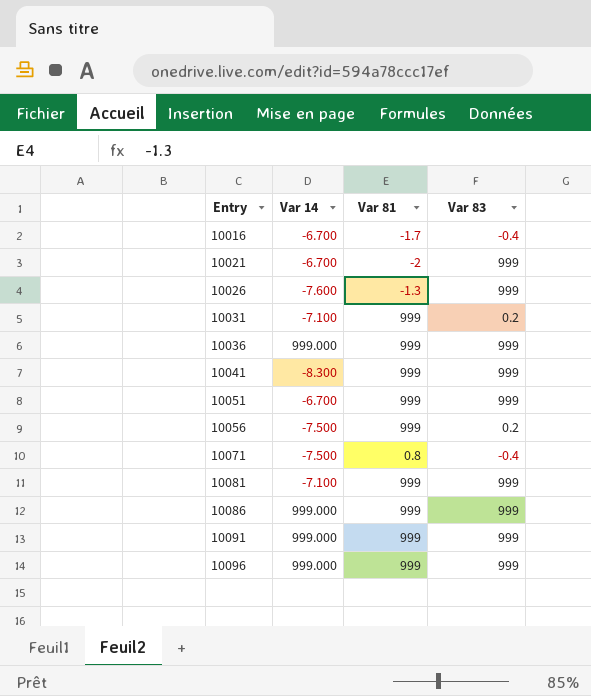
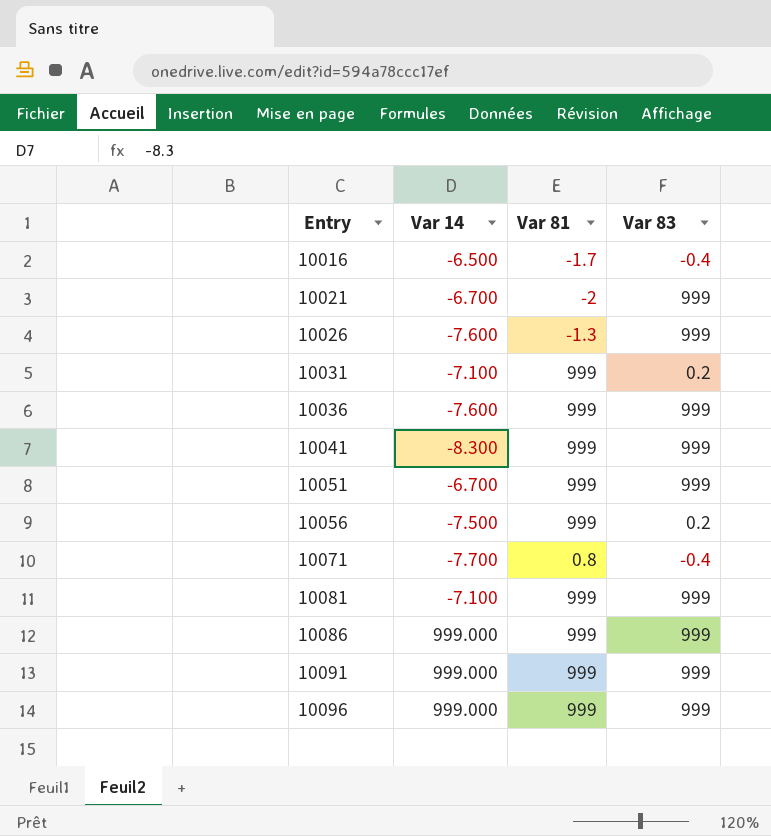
10016 | Var 14: -6.700 -> -6.500
10036 | Var 14: 999.000 -> -7.600
10071 | Var 14: -7.500 -> -7.700

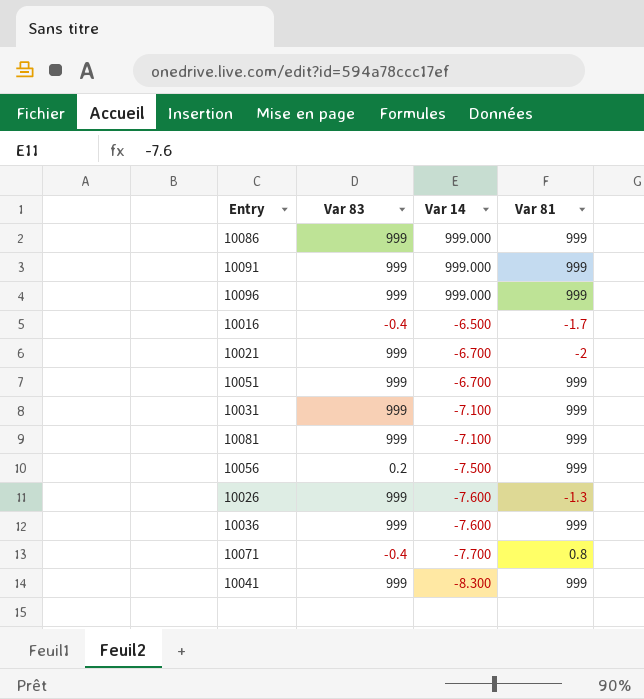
row order: Entry ascending -> Var 14 descending
column Var 83 | position: 4 -> 2
10031 | Var 83: 0.2 -> 999

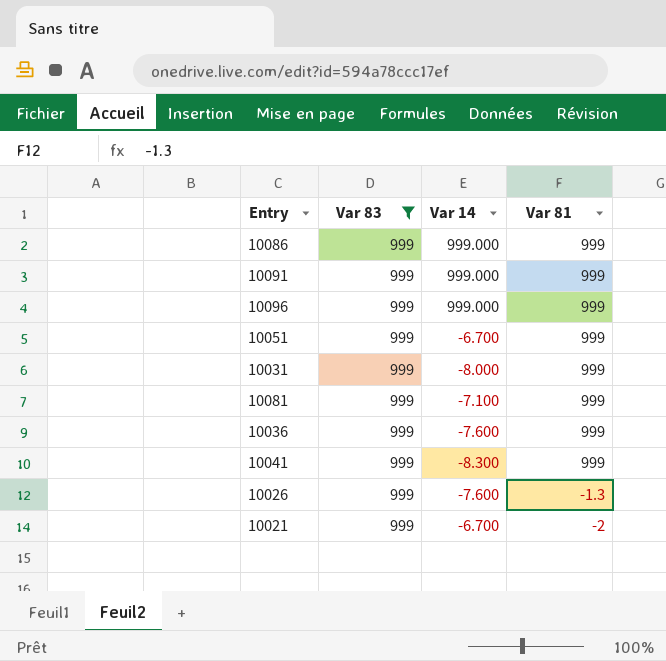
filter: none -> Var 83 = 999
row order: Var 14 descending -> Var 81 descending
10031 | Var 14: -7.100 -> -8.000

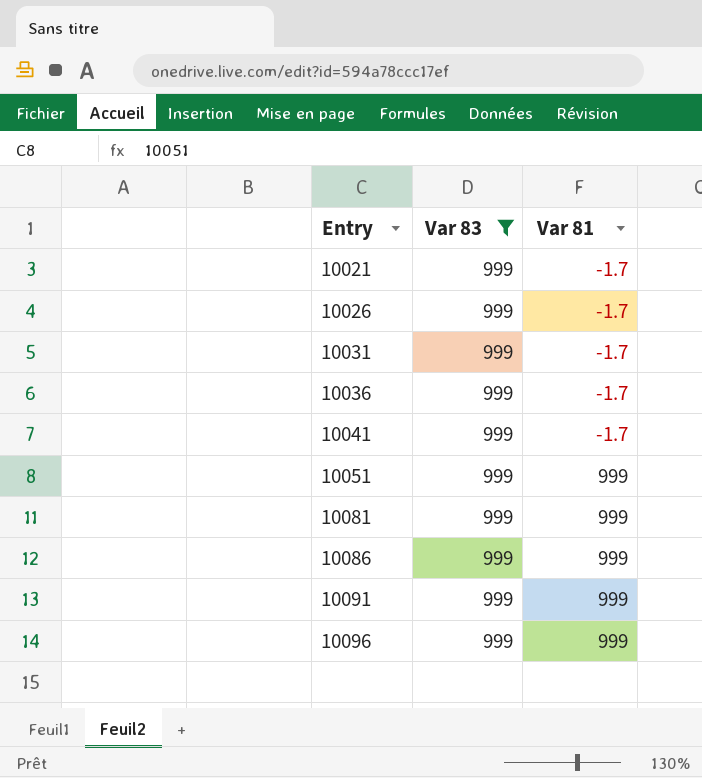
row order: Var 81 descending -> Entry ascending
column Var 14 | position: 3 -> none
10021 | Var 81: -2 -> -1.7
10026 | Var 81: -1.3 -> -1.7
10031 | Var 81: 999 -> -1.7
10036 | Var 81: 999 -> -1.7
10041 | Var 81: 999 -> -1.7

